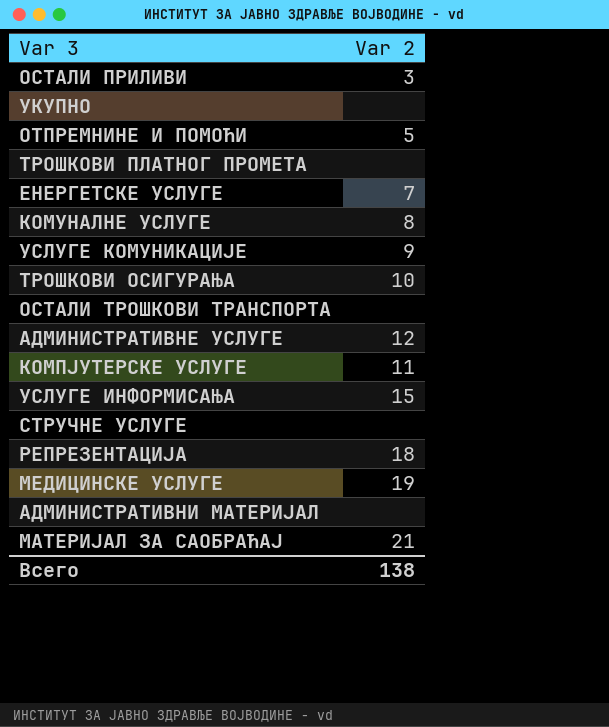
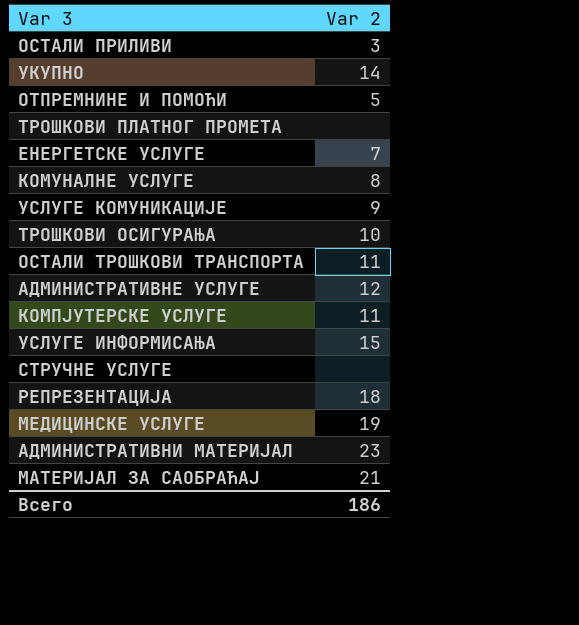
УКУПНО | Var 2: none -> 14
ОСТАЛИ ТРОШКОВИ ТРАНСПОРТА | Var 2: none -> 11
АДМИНИСТРАТИВНИ МАТЕРИЈАЛ | Var 2: none -> 23
Всего | Var 2: 138 -> 186

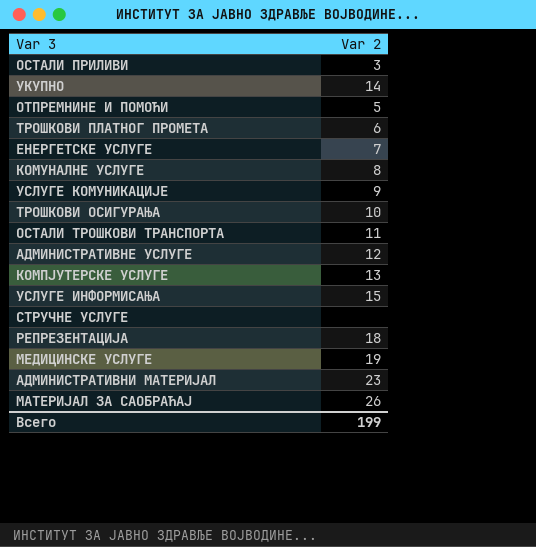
ТРОШКОВИ ПЛАТНОГ ПРОМЕТА | Var 2: none -> 6
КОМПЈУТЕРСКЕ УСЛУГЕ | Var 2: 11 -> 13
МАТЕРИЈАЛ ЗА САОБРАЋАЈ | Var 2: 21 -> 26
Всего | Var 2: 186 -> 199

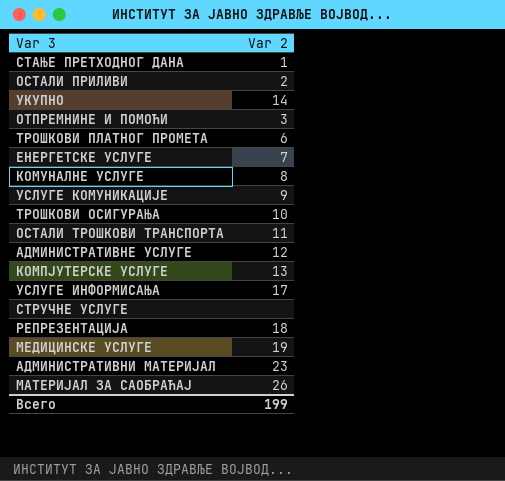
row СТАЊЕ ПРЕТХОДНОГ ДАНА: none -> 1
ОСТАЛИ ПРИЛИВИ | Var 2: 3 -> 2
ОТПРЕМНИНЕ И ПОМОЋИ | Var 2: 5 -> 3
УСЛУГЕ ИНФОРМИСАЊА | Var 2: 15 -> 17

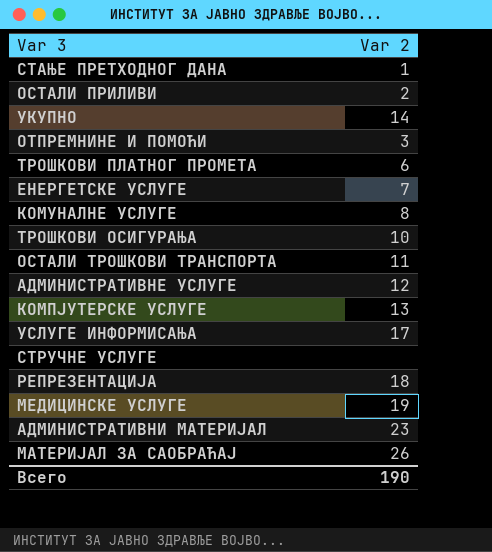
row УСЛУГЕ КОМУНИКАЦИЈЕ: 9 -> none
Всего | Var 2: 199 -> 190

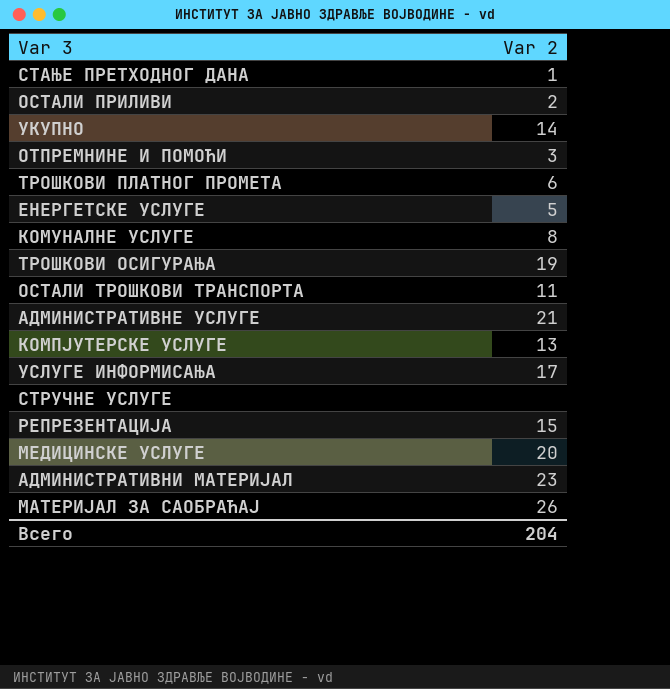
ЕНЕРГЕТСКЕ УСЛУГЕ | Var 2: 7 -> 5
ТРОШКОВИ ОСИГУРАЊА | Var 2: 10 -> 19
АДМИНИСТРАТИВНЕ УСЛУГЕ | Var 2: 12 -> 21
РЕПРЕЗЕНТАЦИЈА | Var 2: 18 -> 15
МЕДИЦИНСКЕ УСЛУГЕ | Var 2: 19 -> 20
Всего | Var 2: 190 -> 204

